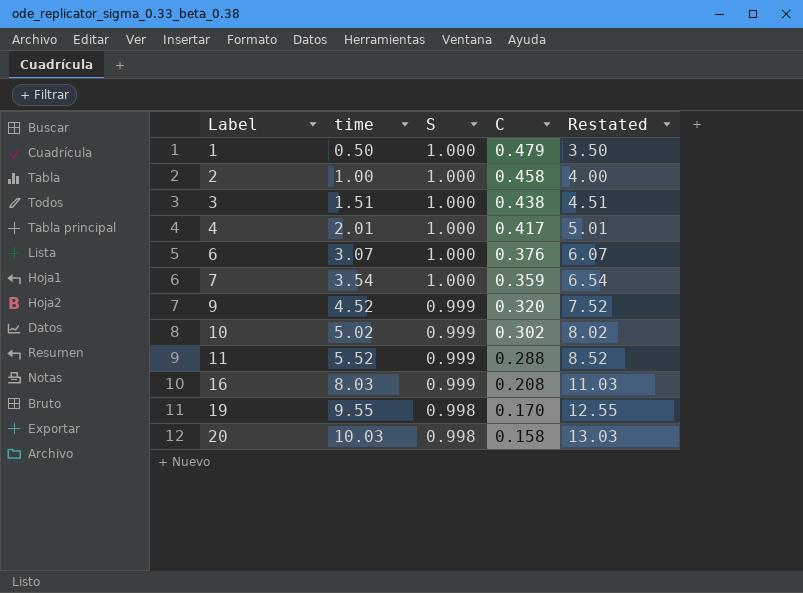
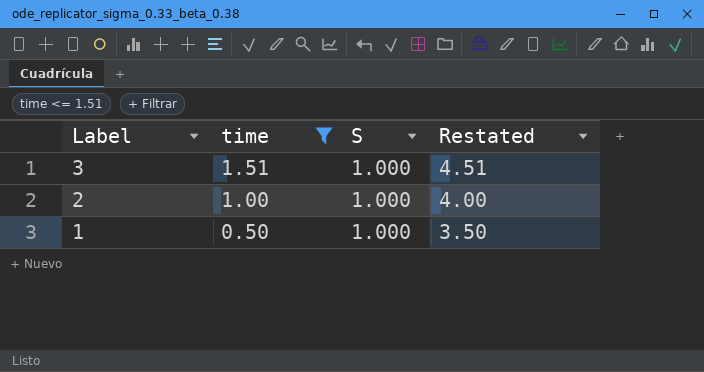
filter: none -> time <= 1.51
row order: Label ascending -> Label descending
column C | position: 4 -> none

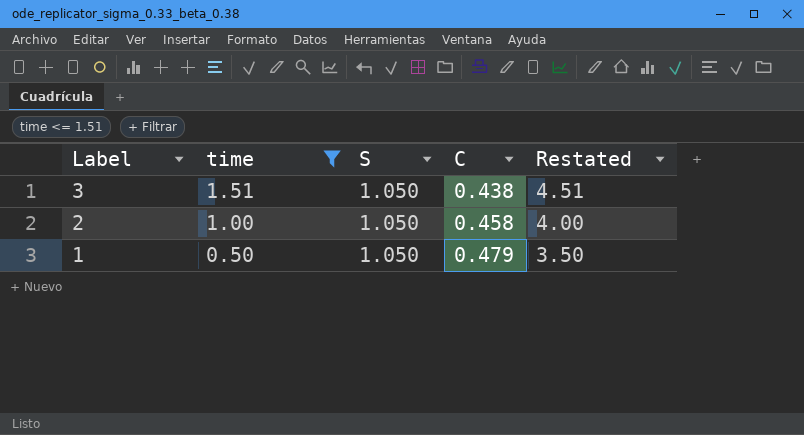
column C | position: none -> 4
3 | S: 1.000 -> 1.050
2 | S: 1.000 -> 1.050
1 | S: 1.000 -> 1.050

